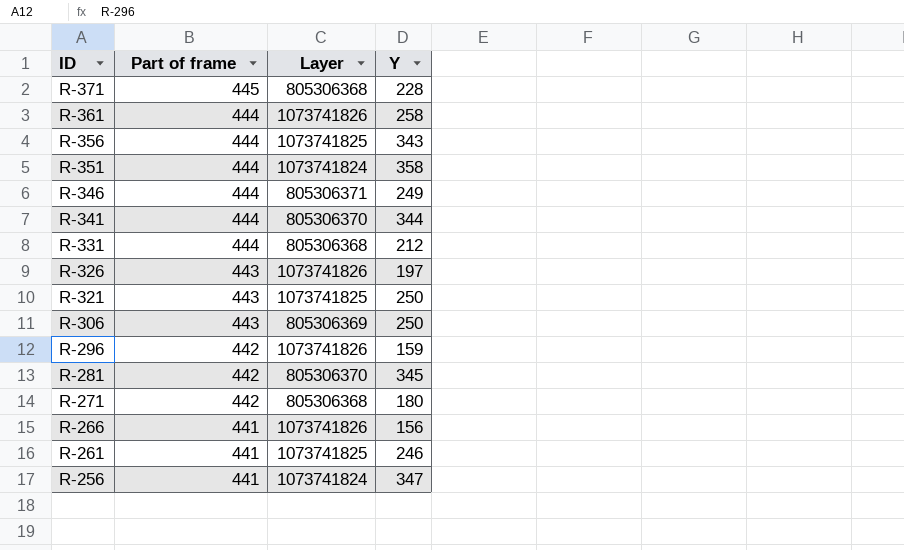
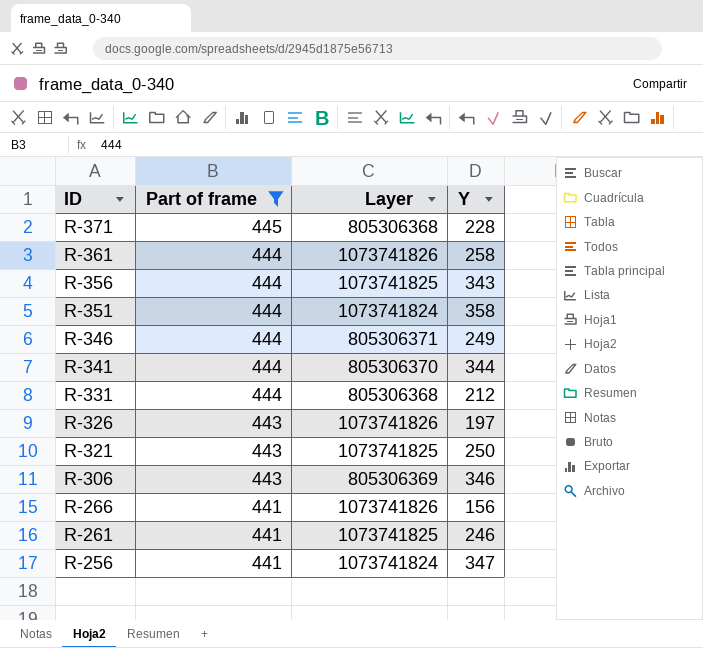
filter: none -> Part of frame != 442
R-306 | Y: 250 -> 346

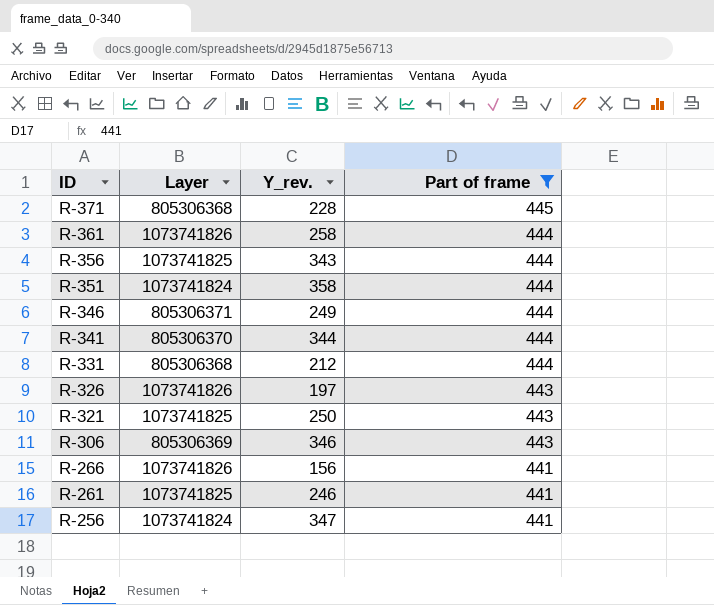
column name: Y -> Y_rev.
column Part of frame | position: 2 -> 4

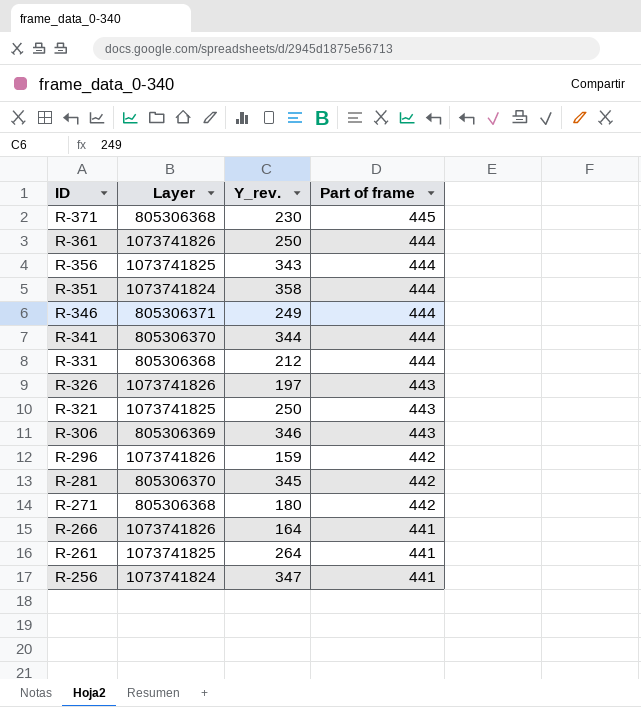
filter: Part of frame != 442 -> none
R-371 | Y_rev.: 228 -> 230
R-361 | Y_rev.: 258 -> 250
R-266 | Y_rev.: 156 -> 164
R-261 | Y_rev.: 246 -> 264

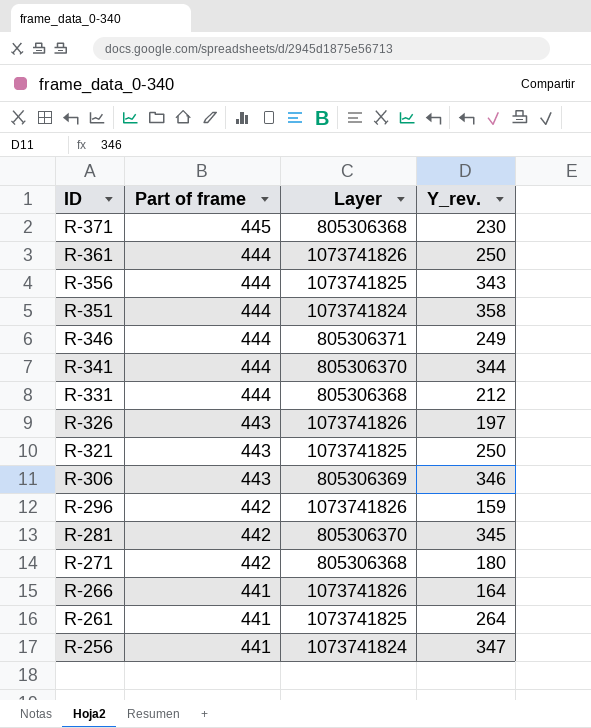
column Part of frame | position: 4 -> 2

